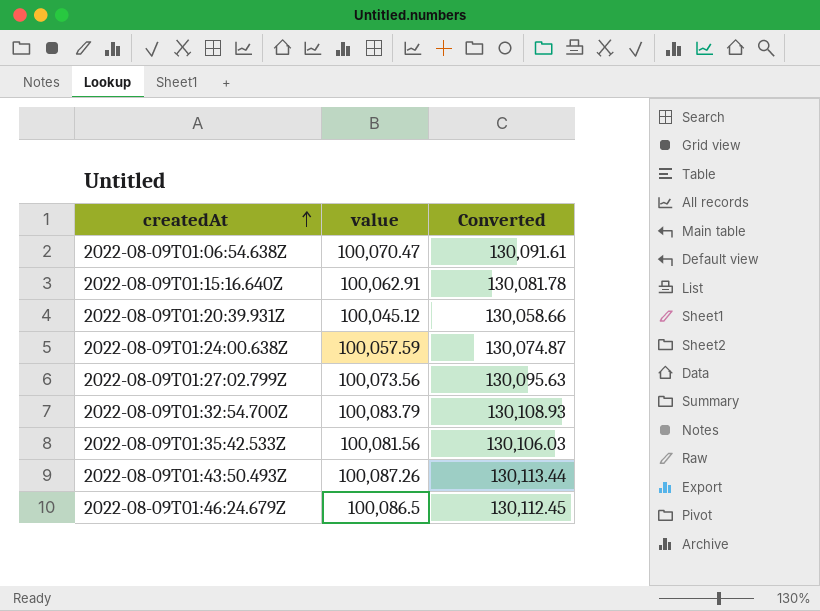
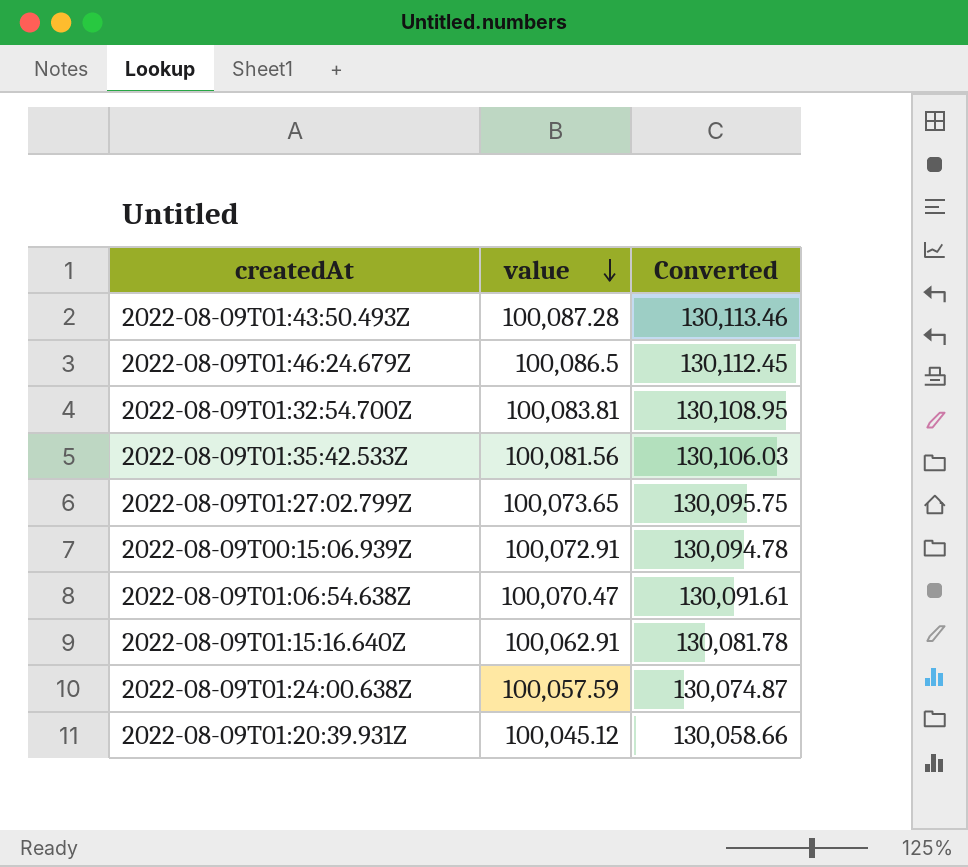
row order: createdAt ascending -> value descending
2022-08-09T01:43:50.493Z | value: 100,087.26 -> 100,087.28
2022-08-09T01:43:50.493Z | Converted: 130,113.44 -> 130,113.46
2022-08-09T01:32:54.700Z | value: 100,083.79 -> 100,083.81
2022-08-09T01:32:54.700Z | Converted: 130,108.93 -> 130,108.95
2022-08-09T01:27:02.799Z | value: 100,073.56 -> 100,073.65
2022-08-09T01:27:02.799Z | Converted: 130,095.63 -> 130,095.75
row 2022-08-09T00:15:06.939Z: none -> 100,072.91 | 130,094.78

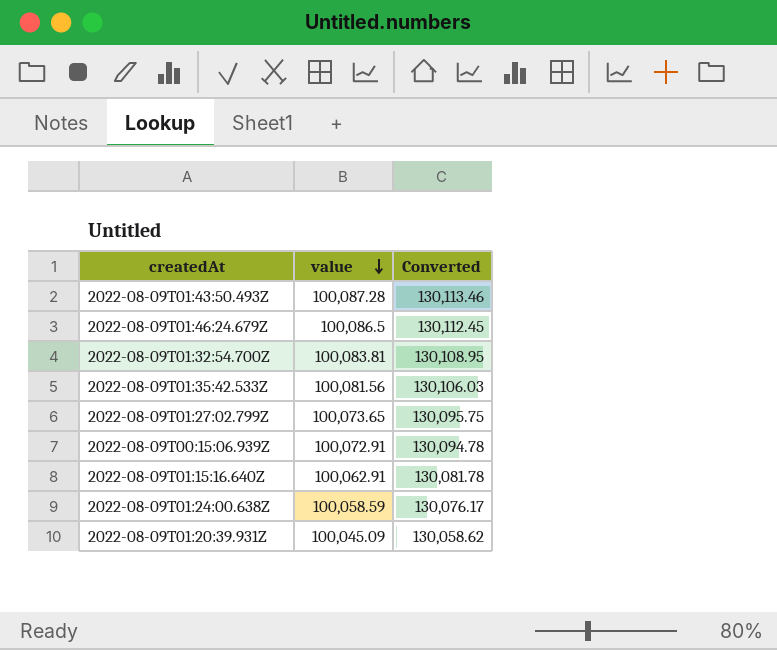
row 2022-08-09T01:06:54.638Z: 100,070.47 | 130,091.61 -> none
2022-08-09T01:24:00.638Z | value: 100,057.59 -> 100,058.59
2022-08-09T01:24:00.638Z | Converted: 130,074.87 -> 130,076.17
2022-08-09T01:20:39.931Z | value: 100,045.12 -> 100,045.09
2022-08-09T01:20:39.931Z | Converted: 130,058.66 -> 130,058.62

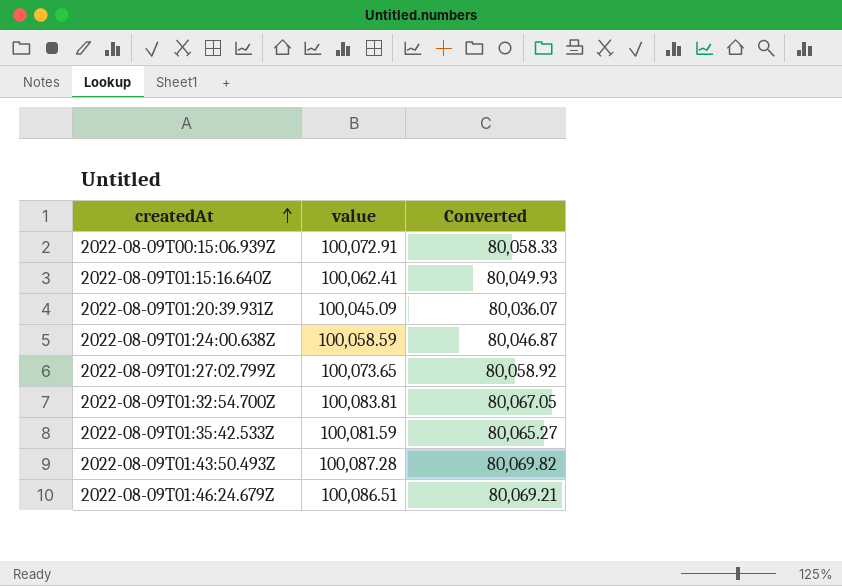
row order: value descending -> createdAt ascending
column Converted | formula: [value] * 1.3 -> [value] * 0.8
2022-08-09T01:15:16.640Z | value: 100,062.91 -> 100,062.41
2022-08-09T01:35:42.533Z | value: 100,081.56 -> 100,081.59
2022-08-09T01:46:24.679Z | value: 100,086.5 -> 100,086.51

